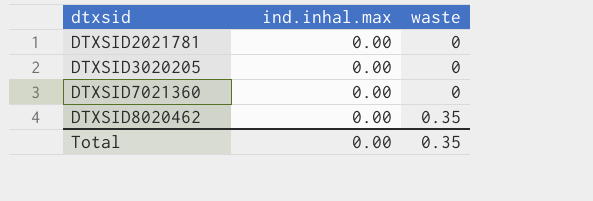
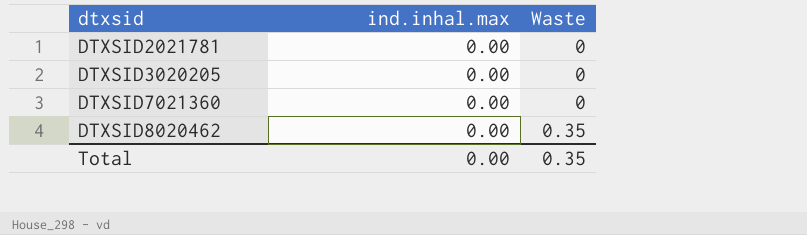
column name: waste -> Waste

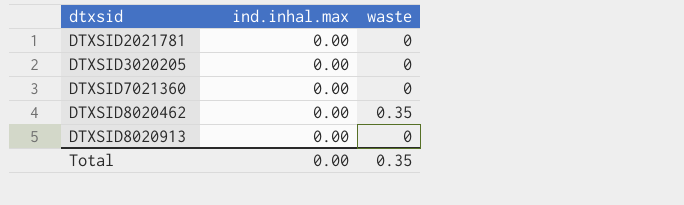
column name: Waste -> waste
row DTXSID8020913: none -> 0.00 | 0

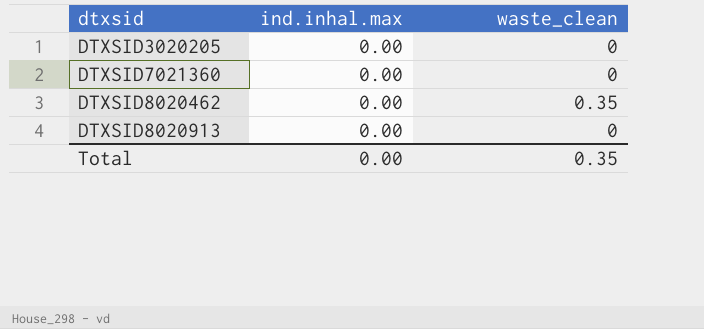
column name: waste -> waste_clean
row DTXSID2021781: 0.00 | 0 -> none

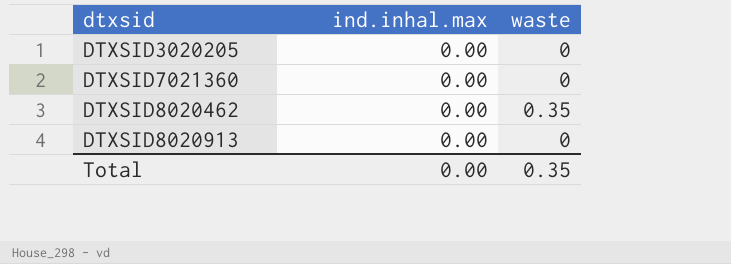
column name: waste_clean -> waste

